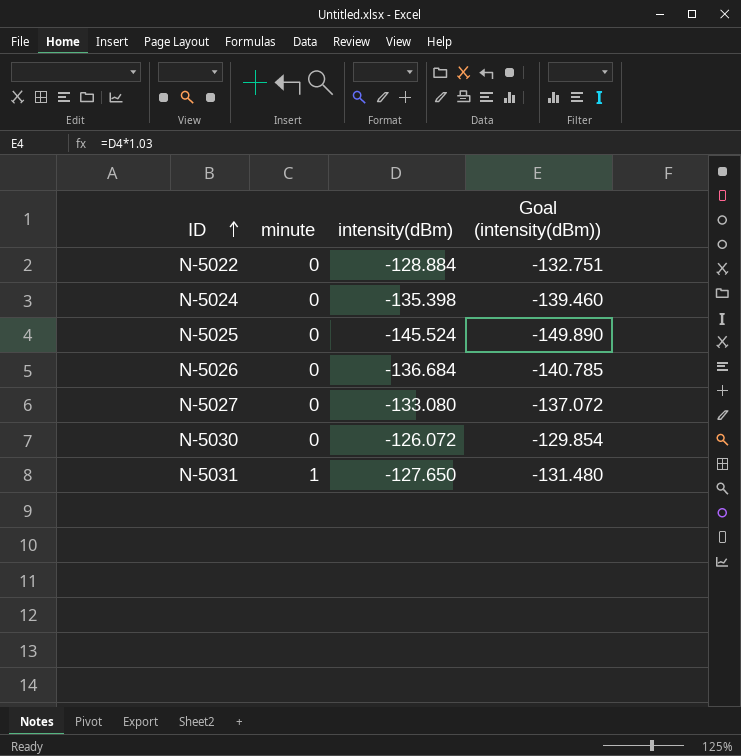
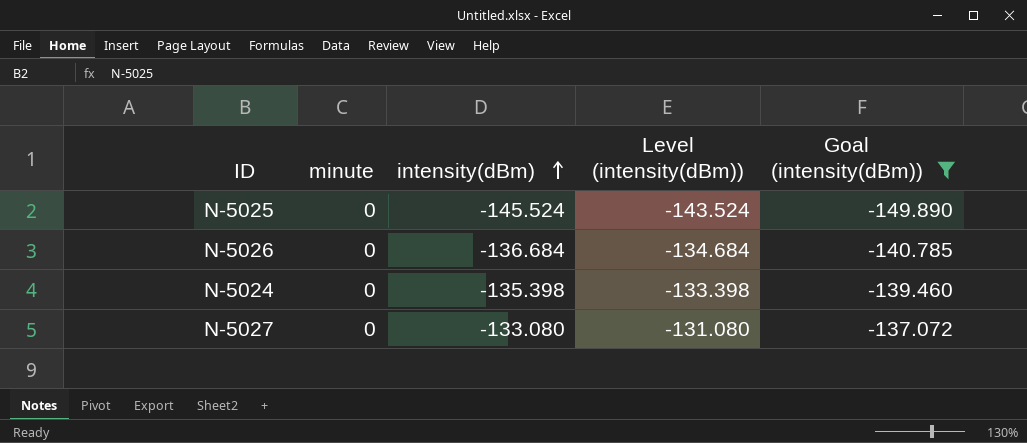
filter: none -> Goal (intensity(dBm)) <= -137.072
row order: ID ascending -> intensity(dBm) ascending
column Level (intensity(dBm)) | formula: none -> [intensity(dBm)] + 2

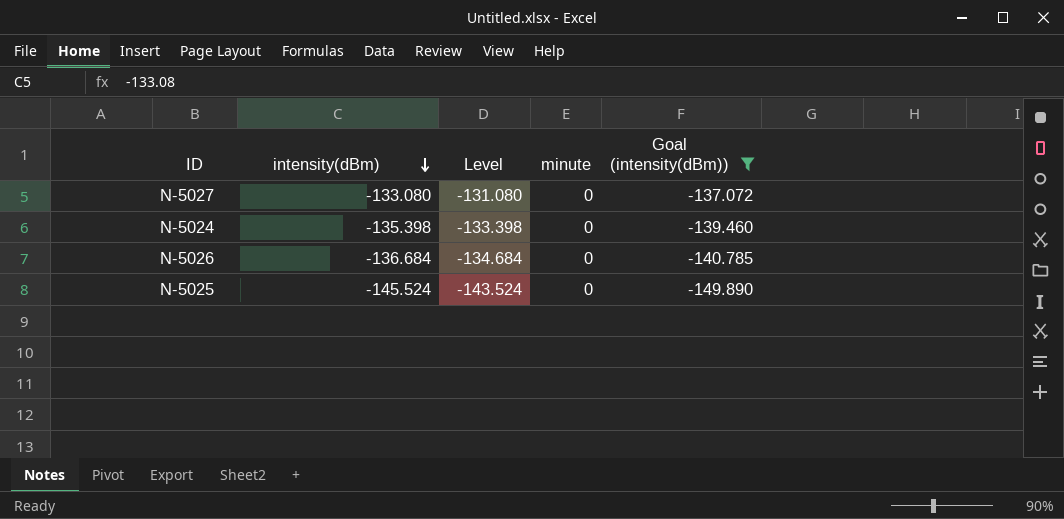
row order: intensity(dBm) ascending -> intensity(dBm) descending
column name: Level (intensity(dBm)) -> Level
column minute | position: 2 -> 4

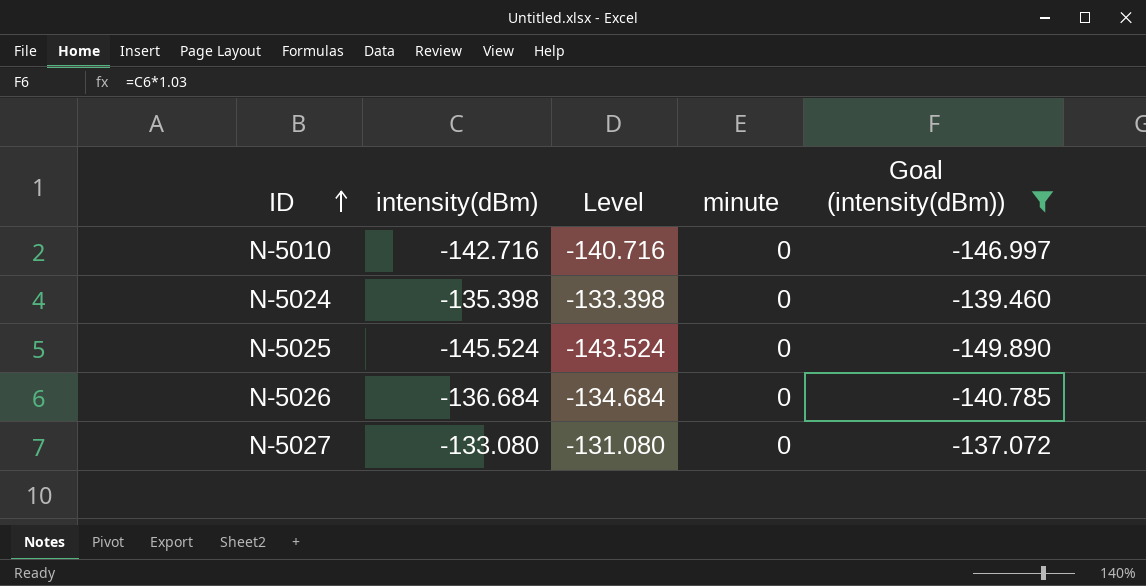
row order: intensity(dBm) descending -> ID ascending
row N-5010: none -> -142.716 | -140.716 | 0 | -146.997

